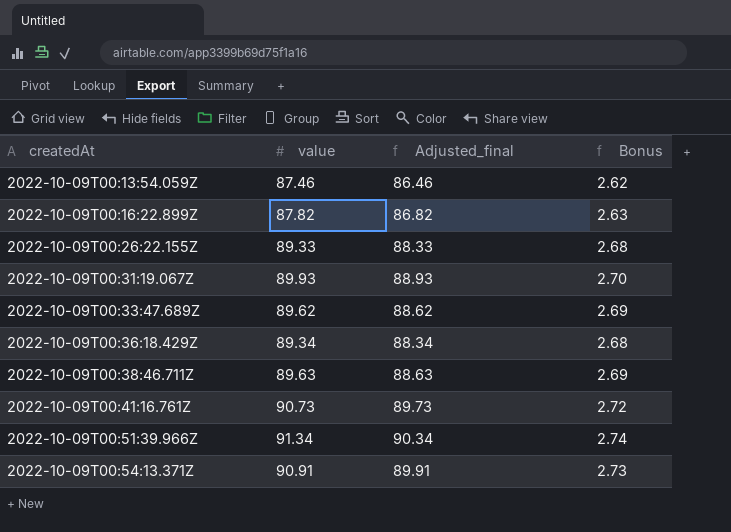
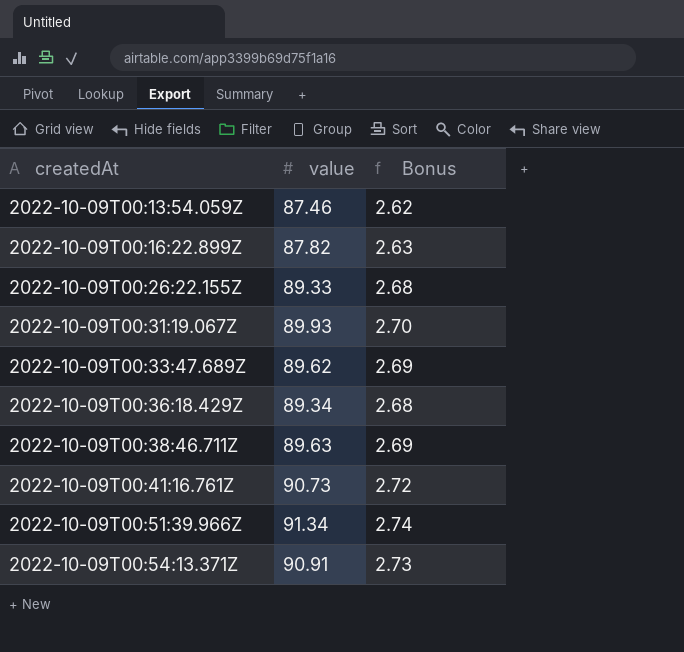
column Adjusted_final | formula: [value] - 1 -> none

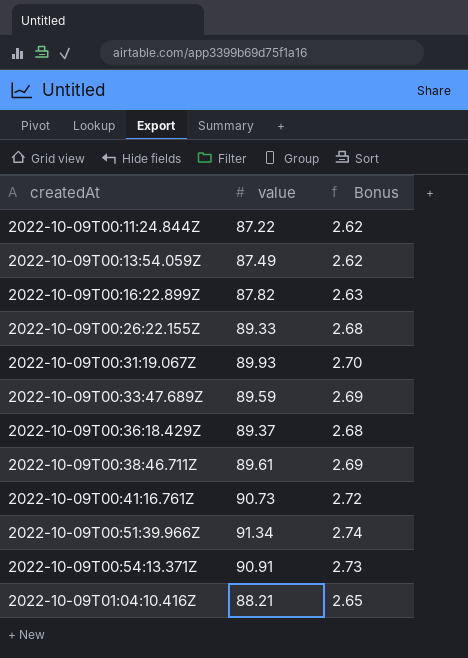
row 2022-10-09T00:11:24.844Z: none -> 87.22 | 2.62
2022-10-09T00:13:54.059Z | value: 87.46 -> 87.49
2022-10-09T00:33:47.689Z | value: 89.62 -> 89.59
2022-10-09T00:36:18.429Z | value: 89.34 -> 89.37
2022-10-09T00:38:46.711Z | value: 89.63 -> 89.61
row 2022-10-09T01:04:10.416Z: none -> 88.21 | 2.65

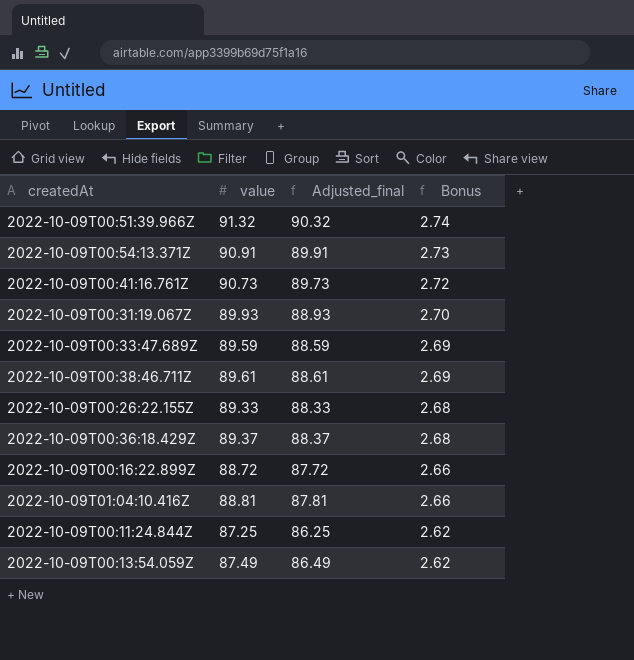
row order: createdAt ascending -> Bonus descending
column Adjusted_final | formula: none -> [value] - 1
2022-10-09T00:51:39.966Z | value: 91.34 -> 91.32
2022-10-09T00:16:22.899Z | value: 87.82 -> 88.72
2022-10-09T00:16:22.899Z | Bonus: 2.63 -> 2.66
2022-10-09T01:04:10.416Z | value: 88.21 -> 88.81
2022-10-09T01:04:10.416Z | Bonus: 2.65 -> 2.66
2022-10-09T00:11:24.844Z | value: 87.22 -> 87.25

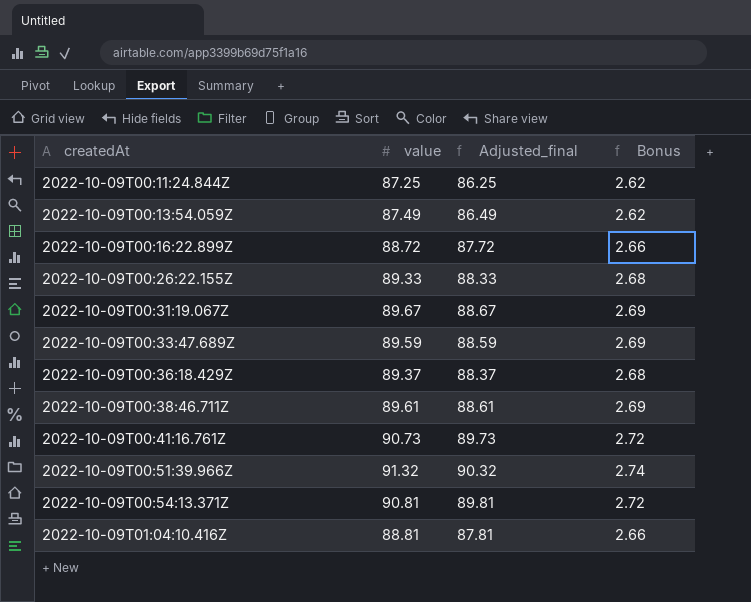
row order: Bonus descending -> createdAt ascending
2022-10-09T00:31:19.067Z | value: 89.93 -> 89.67
2022-10-09T00:31:19.067Z | Adjusted_final: 88.93 -> 88.67
2022-10-09T00:31:19.067Z | Bonus: 2.70 -> 2.69
2022-10-09T00:54:13.371Z | value: 90.91 -> 90.81
2022-10-09T00:54:13.371Z | Adjusted_final: 89.91 -> 89.81
2022-10-09T00:54:13.371Z | Bonus: 2.73 -> 2.72

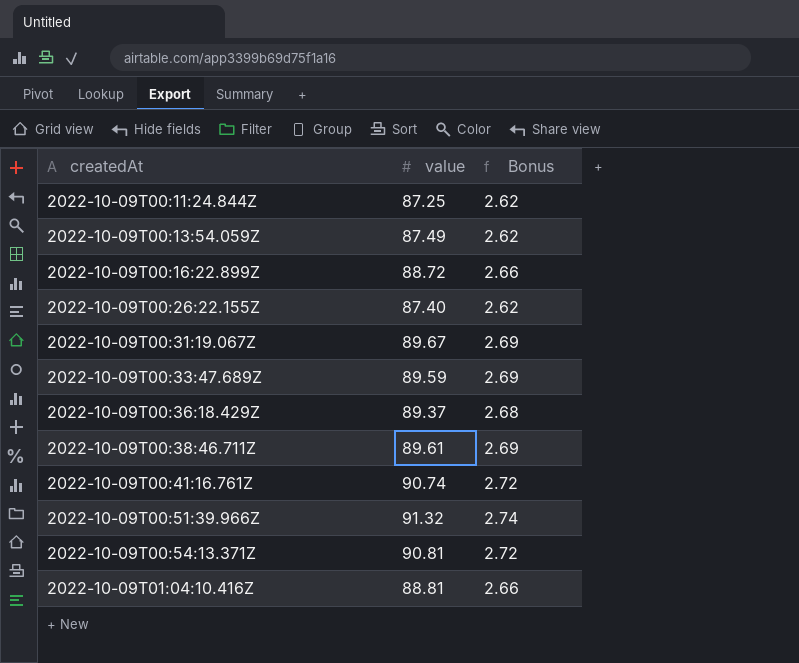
column Adjusted_final | formula: [value] - 1 -> none
2022-10-09T00:26:22.155Z | value: 89.33 -> 87.40
2022-10-09T00:26:22.155Z | Bonus: 2.68 -> 2.62
2022-10-09T00:41:16.761Z | value: 90.73 -> 90.74

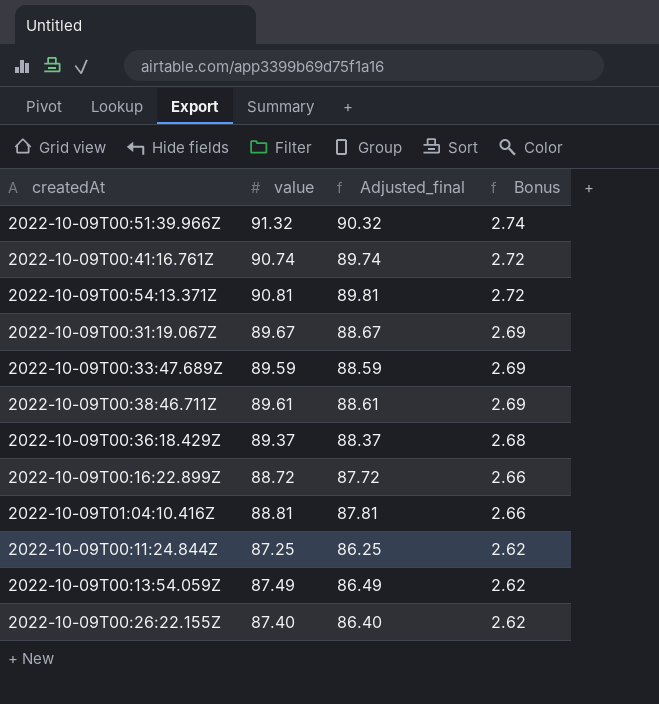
row order: createdAt ascending -> Bonus descending
column Adjusted_final | formula: none -> [value] - 1

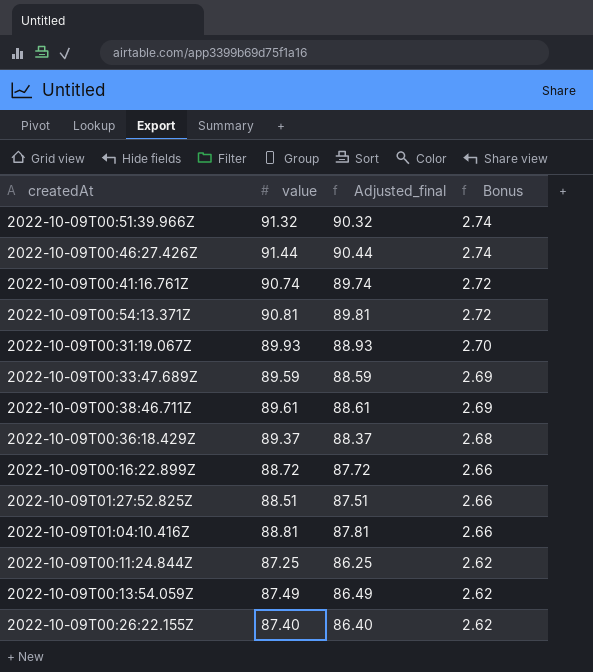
row 2022-10-09T00:46:27.426Z: none -> 91.44 | 90.44 | 2.74
2022-10-09T00:31:19.067Z | value: 89.67 -> 89.93
2022-10-09T00:31:19.067Z | Adjusted_final: 88.67 -> 88.93
2022-10-09T00:31:19.067Z | Bonus: 2.69 -> 2.70
row 2022-10-09T01:27:52.825Z: none -> 88.51 | 87.51 | 2.66

